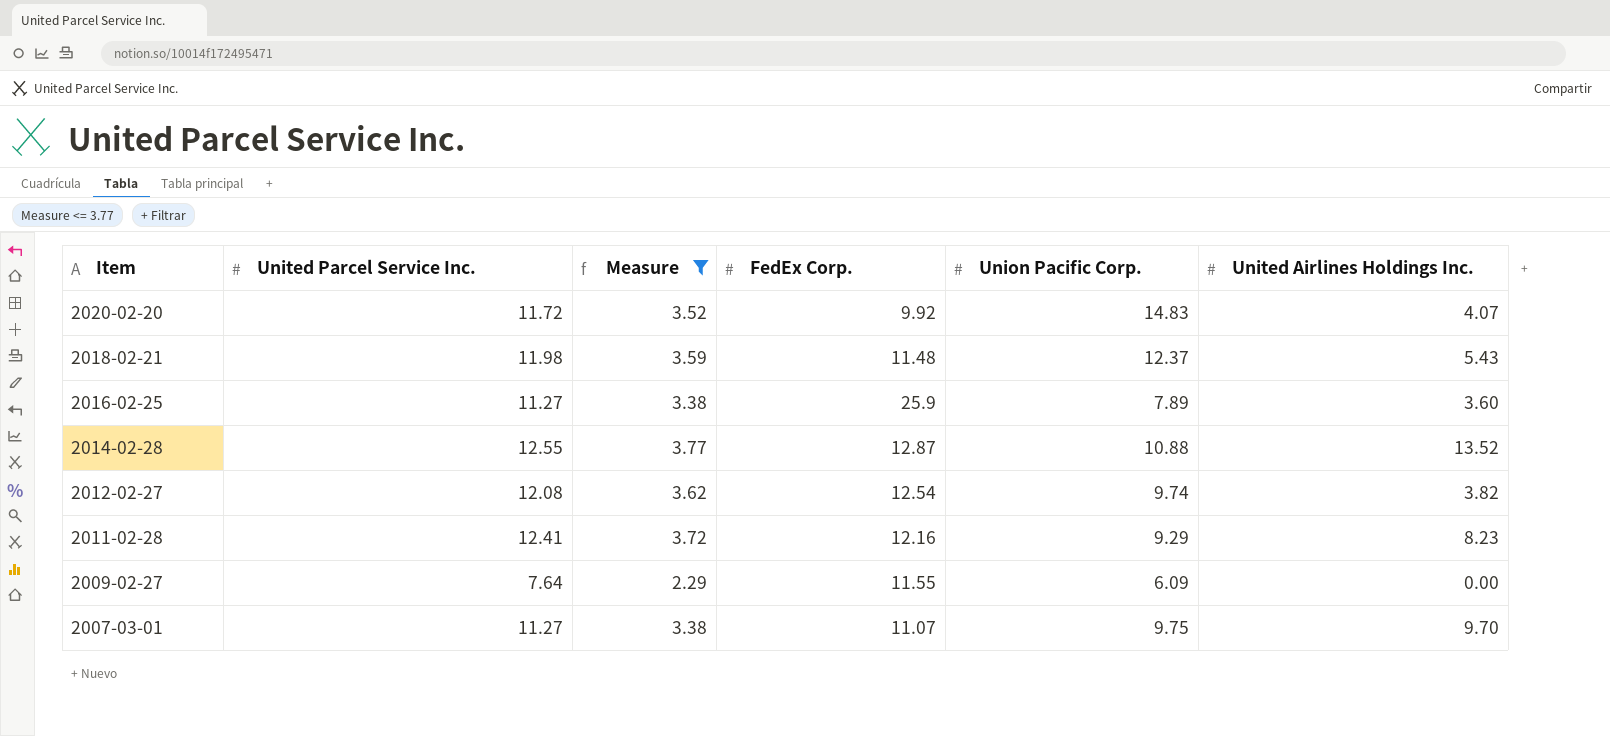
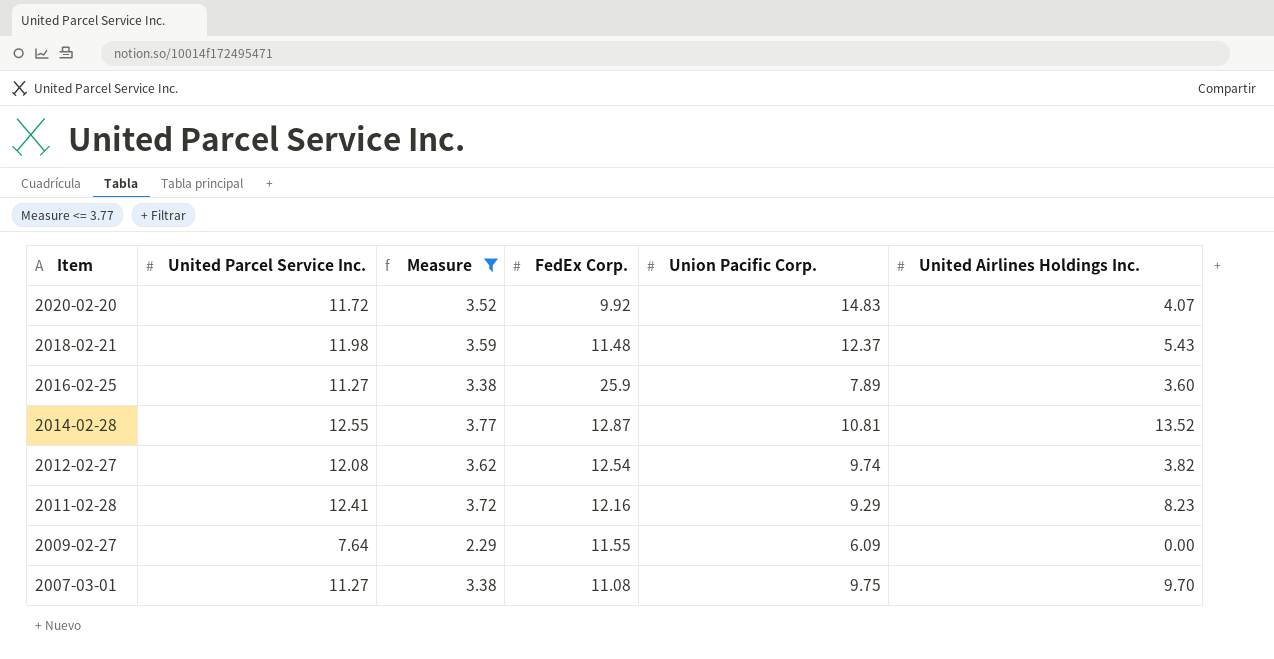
2014-02-28 | Union Pacific Corp.: 10.88 -> 10.81
2007-03-01 | FedEx Corp.: 11.07 -> 11.08

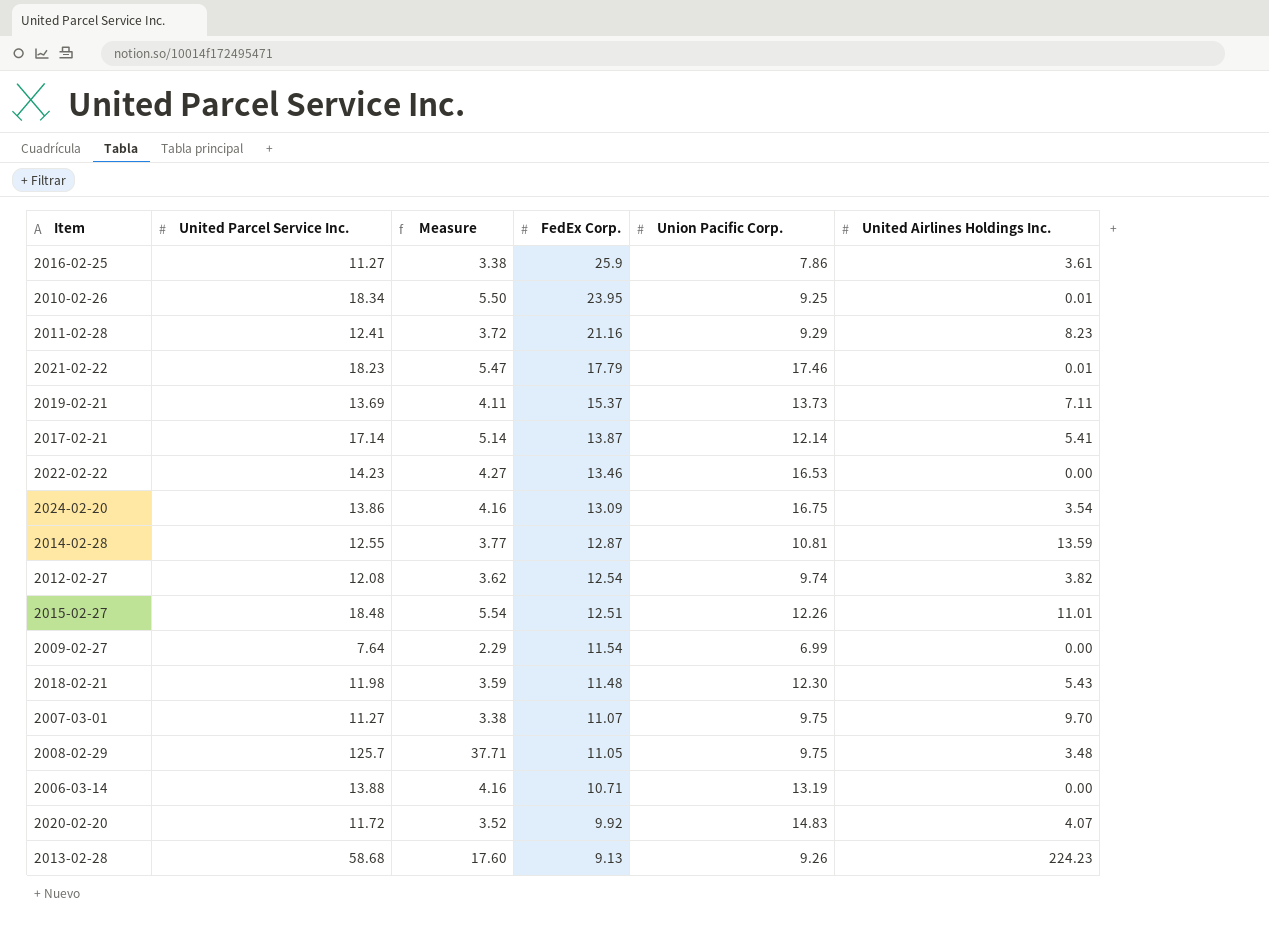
filter: Measure <= 3.77 -> none
row order: Item descending -> FedEx Corp. descending
2016-02-25 | Union Pacific Corp.: 7.89 -> 7.86
2016-02-25 | United Airlines Holdings Inc.: 3.60 -> 3.61
2011-02-28 | FedEx Corp.: 12.16 -> 21.16
2014-02-28 | United Airlines Holdings Inc.: 13.52 -> 13.59
2009-02-27 | FedEx Corp.: 11.55 -> 11.54
2009-02-27 | Union Pacific Corp.: 6.09 -> 6.99
2018-02-21 | Union Pacific Corp.: 12.37 -> 12.30
2007-03-01 | FedEx Corp.: 11.08 -> 11.07

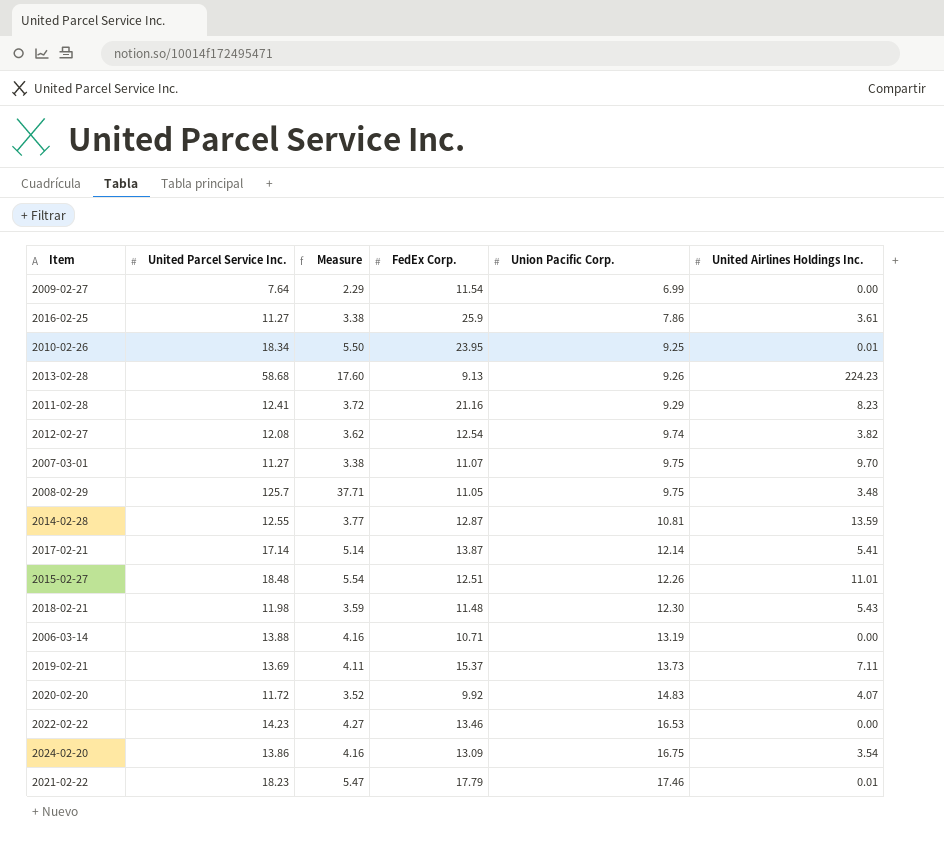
row order: FedEx Corp. descending -> Union Pacific Corp. ascending

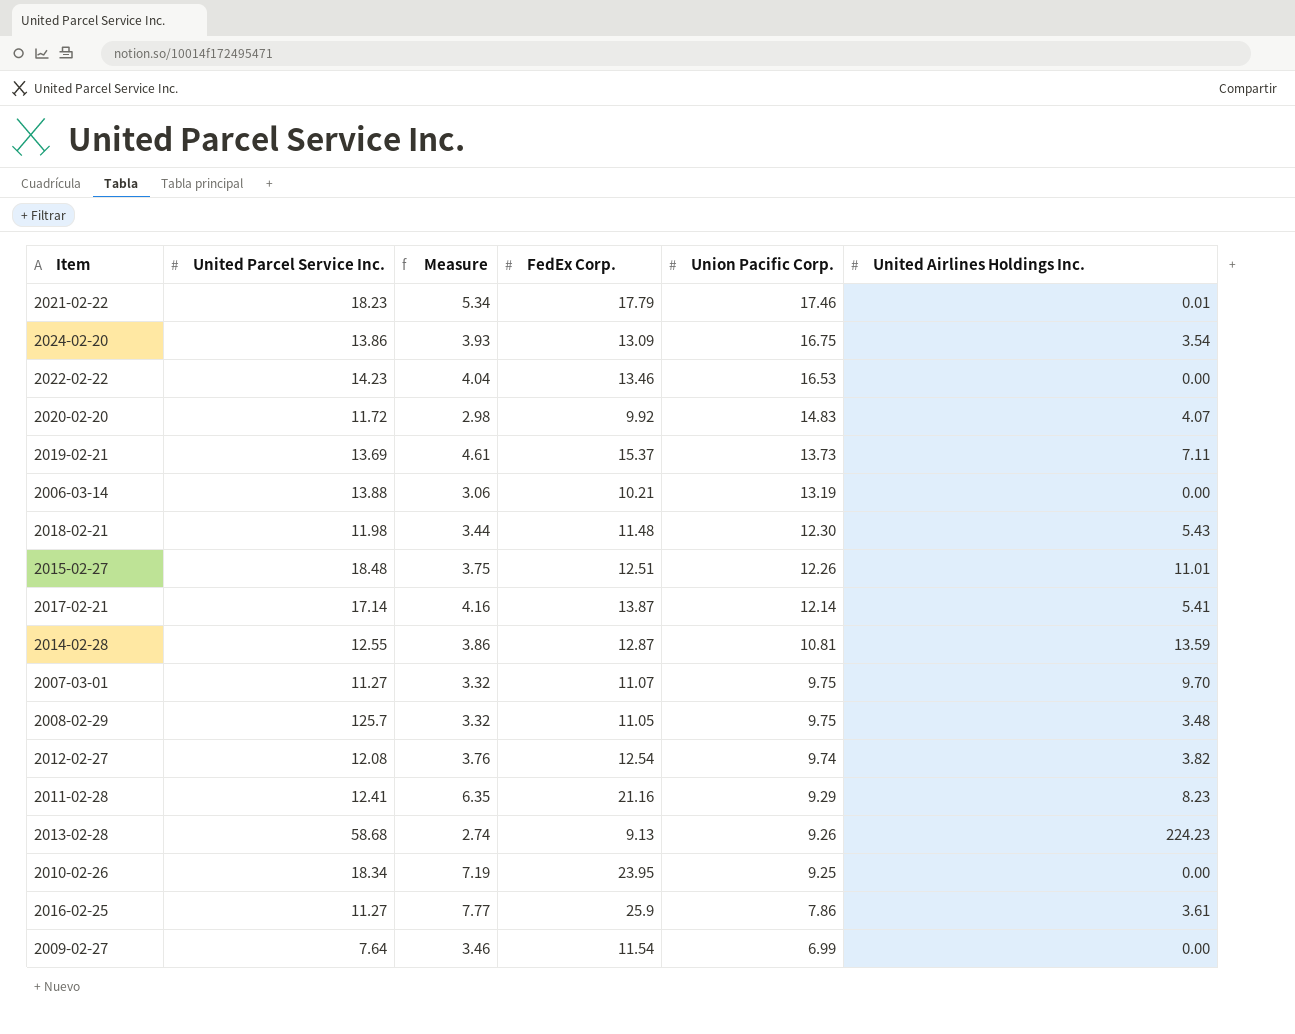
row order: Union Pacific Corp. ascending -> Union Pacific Corp. descending
column Measure | formula: [United Parcel Service Inc.] * 0.3 -> [FedEx Corp.] * 0.3
2006-03-14 | FedEx Corp.: 10.71 -> 10.21
2010-02-26 | United Airlines Holdings Inc.: 0.01 -> 0.00

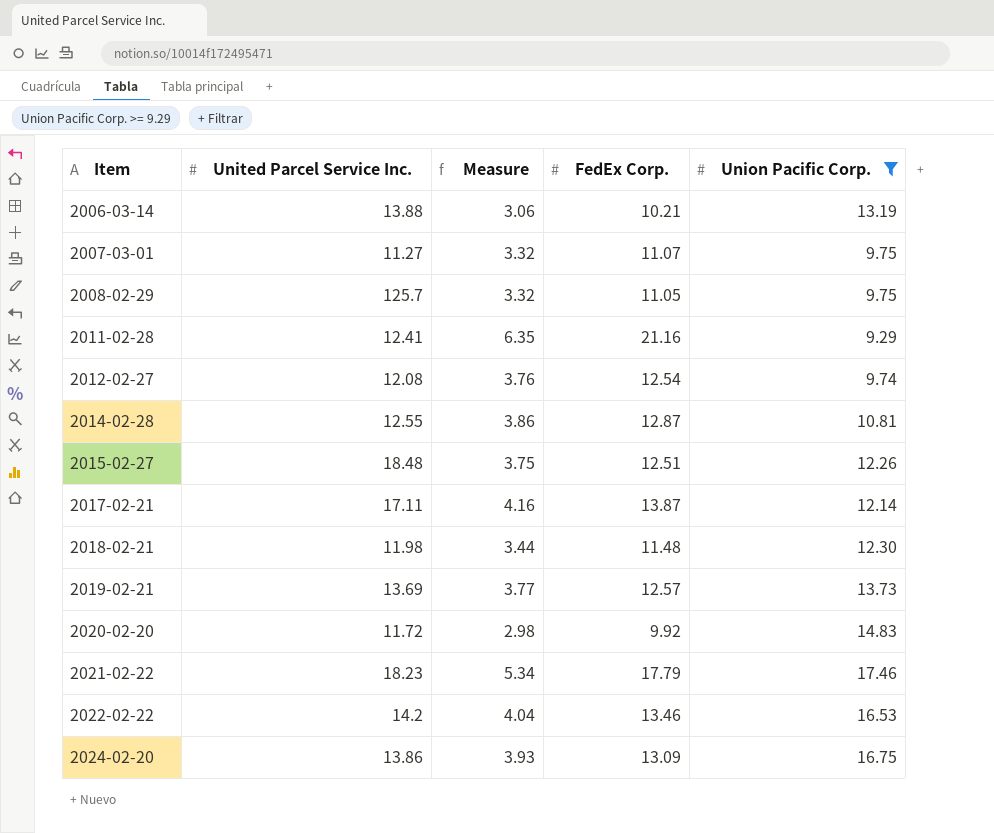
filter: none -> Union Pacific Corp. >= 9.29
row order: Union Pacific Corp. descending -> Item ascending
column United Airlines Holdings Inc. | position: 6 -> none
2017-02-21 | United Parcel Service Inc.: 17.14 -> 17.11
2019-02-21 | Measure: 4.61 -> 3.77
2019-02-21 | FedEx Corp.: 15.37 -> 12.57
2022-02-22 | United Parcel Service Inc.: 14.23 -> 14.2

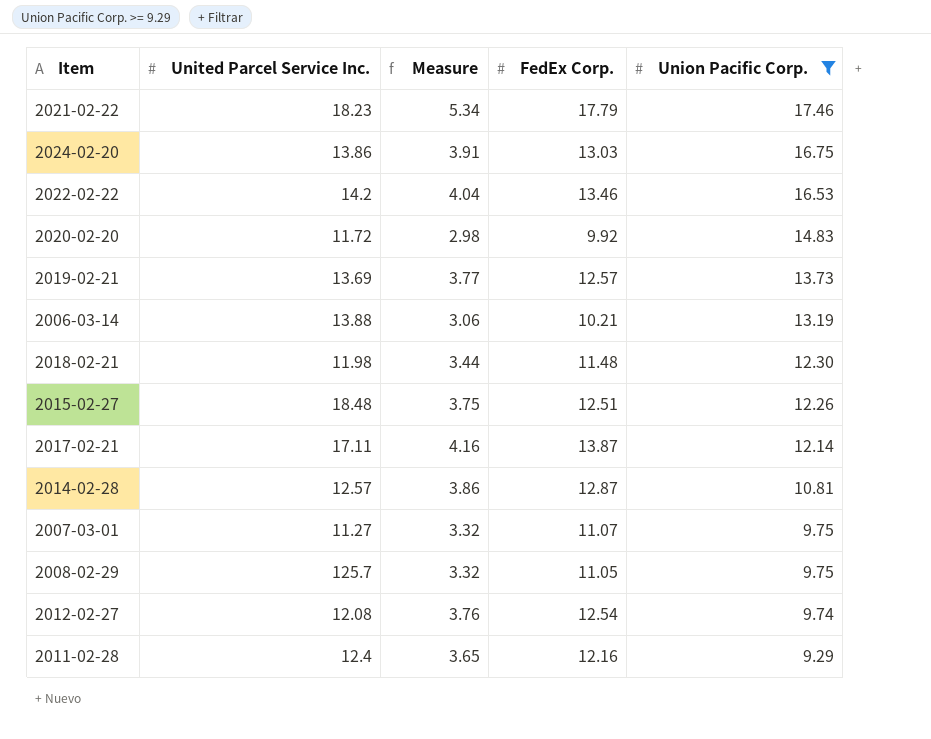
row order: Item ascending -> Union Pacific Corp. descending
2024-02-20 | Measure: 3.93 -> 3.91
2024-02-20 | FedEx Corp.: 13.09 -> 13.03
2014-02-28 | United Parcel Service Inc.: 12.55 -> 12.57
2011-02-28 | United Parcel Service Inc.: 12.41 -> 12.4
2011-02-28 | Measure: 6.35 -> 3.65
2011-02-28 | FedEx Corp.: 21.16 -> 12.16

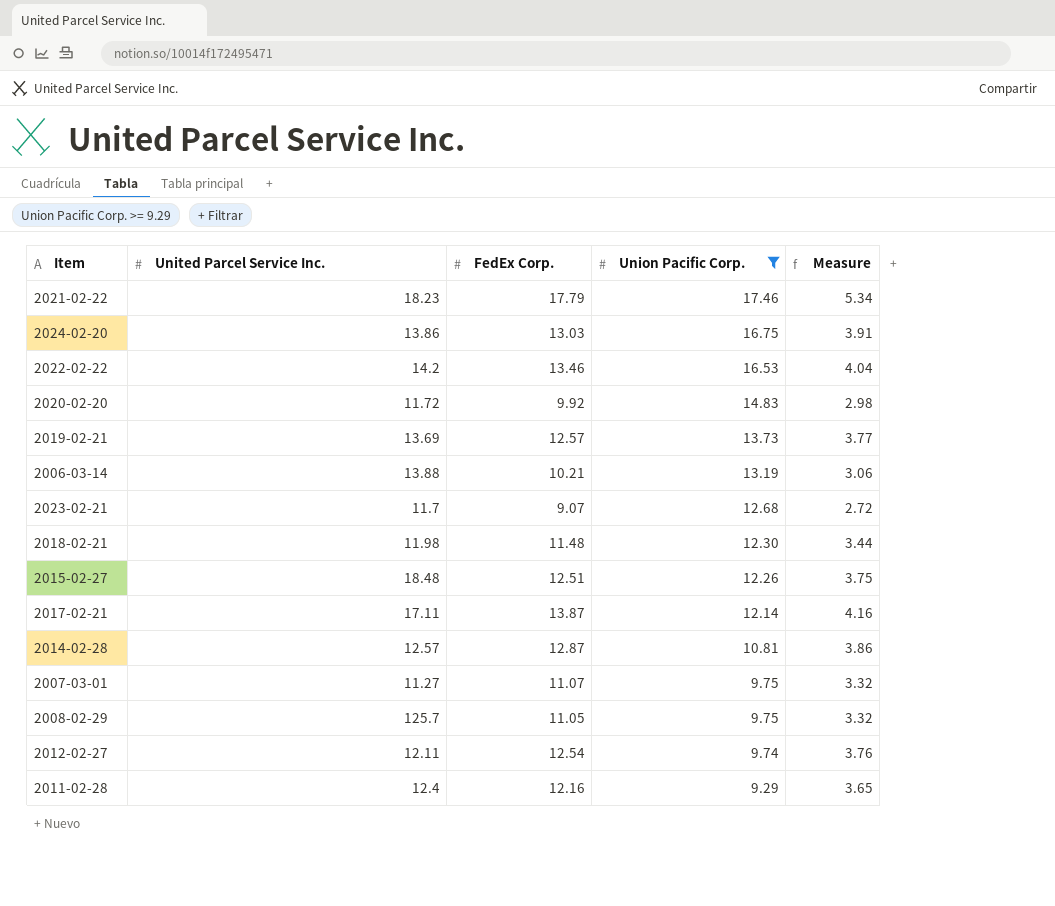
column Measure | position: 3 -> 5
row 2023-02-21: none -> 11.7 | 9.07 | 12.68 | 2.72
2012-02-27 | United Parcel Service Inc.: 12.08 -> 12.11

